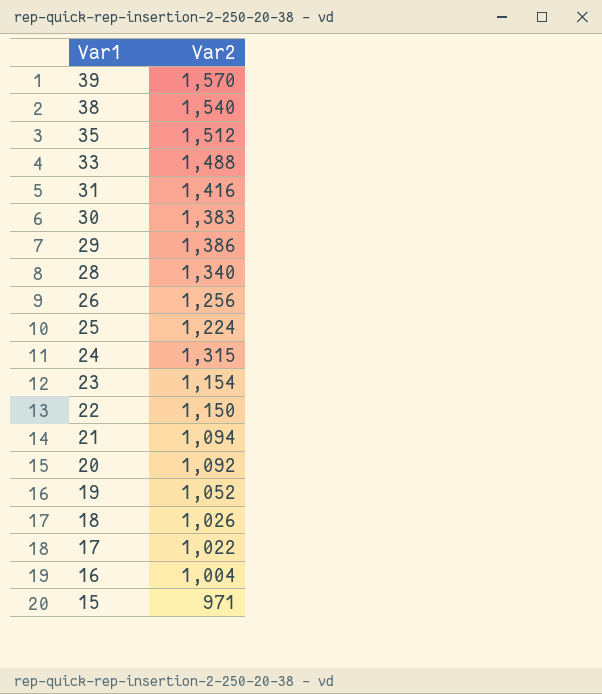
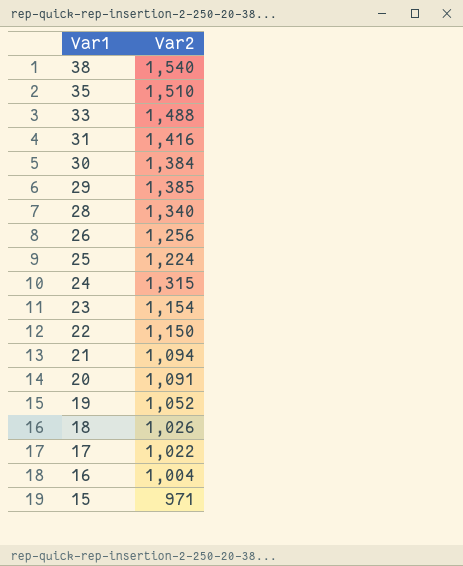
row 39: 1,570 -> none
35 | Var2: 1,512 -> 1,510
30 | Var2: 1,383 -> 1,384
29 | Var2: 1,386 -> 1,385
20 | Var2: 1,092 -> 1,091

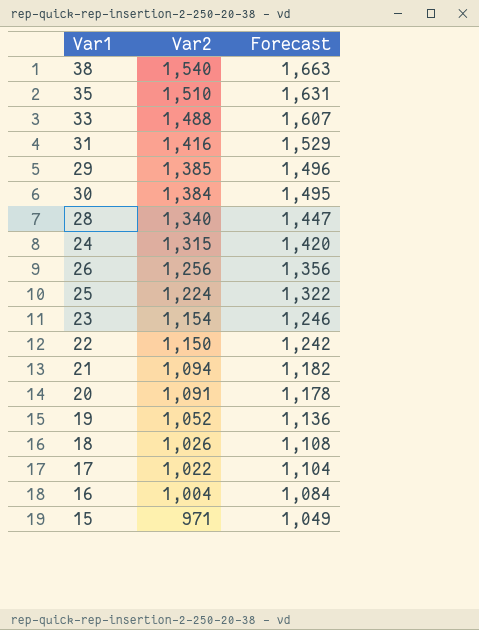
row order: Var1 descending -> Var2 descending
column Forecast | formula: none -> [Var2] * 1.08

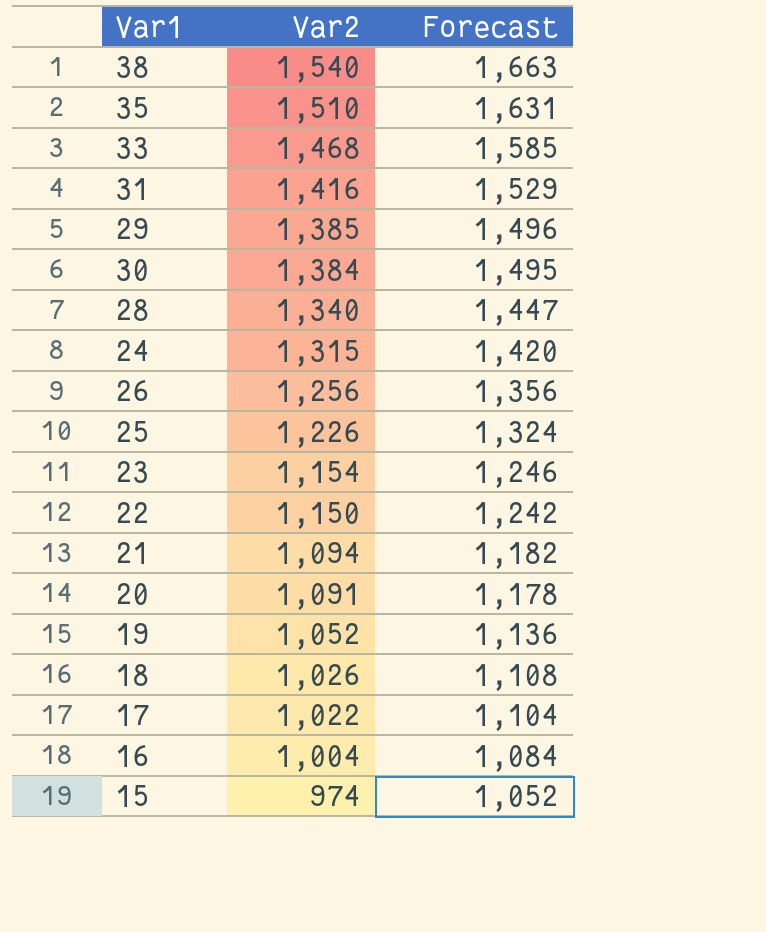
33 | Var2: 1,488 -> 1,468
33 | Forecast: 1,607 -> 1,585
25 | Var2: 1,224 -> 1,226
25 | Forecast: 1,322 -> 1,324
15 | Var2: 971 -> 974
15 | Forecast: 1,049 -> 1,052

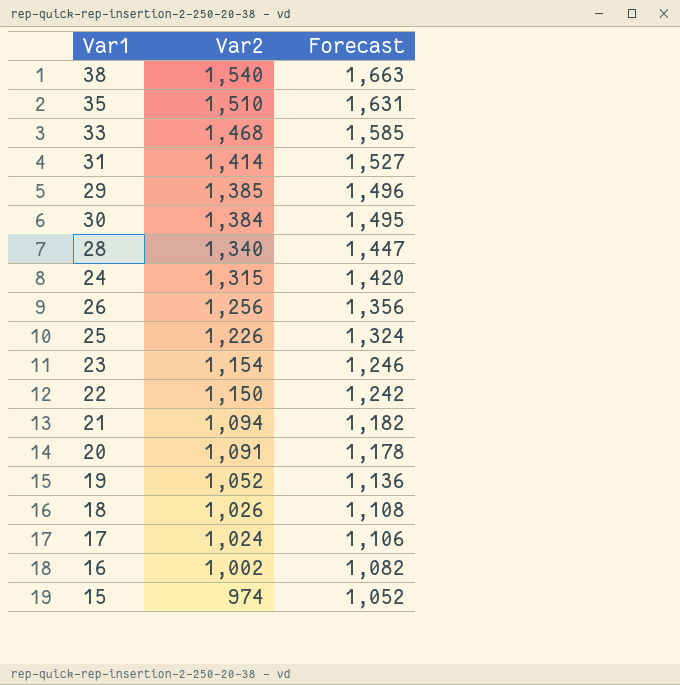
31 | Var2: 1,416 -> 1,414
31 | Forecast: 1,529 -> 1,527
17 | Var2: 1,022 -> 1,024
17 | Forecast: 1,104 -> 1,106
16 | Var2: 1,004 -> 1,002
16 | Forecast: 1,084 -> 1,082

